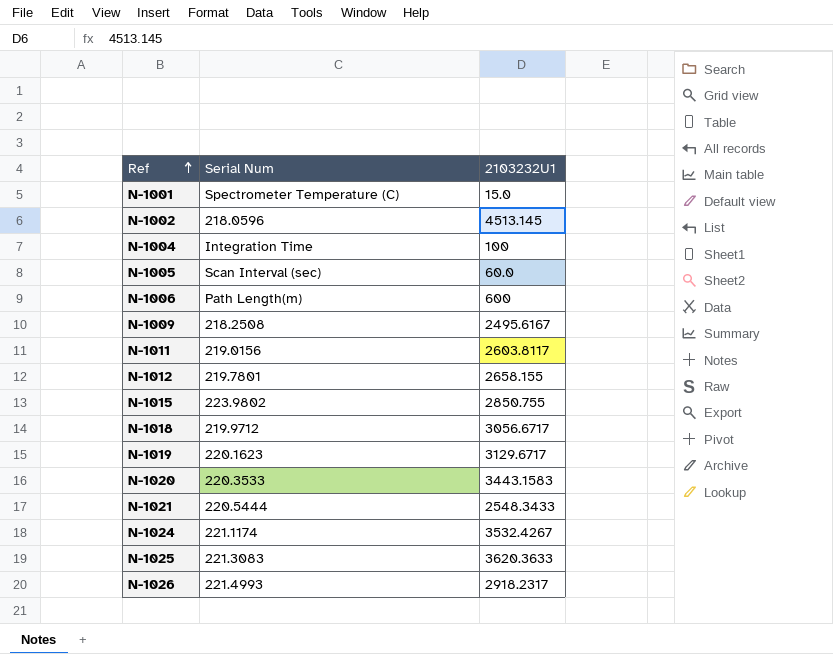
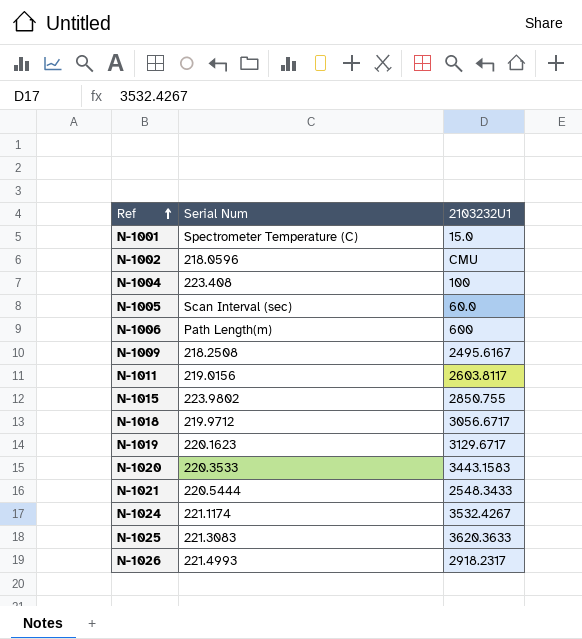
row N-1012: 219.7801 | 2658.155 -> none
N-1002 | 2103232U1: 4513.145 -> CMU
N-1004 | Serial Num: Integration Time -> 223.408

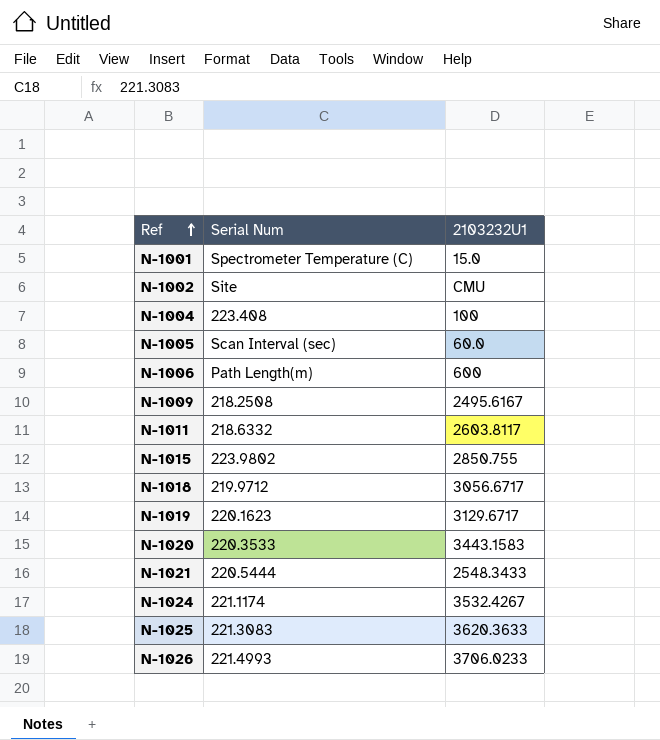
N-1002 | Serial Num: 218.0596 -> Site
N-1011 | Serial Num: 219.0156 -> 218.6332
N-1026 | 2103232U1: 2918.2317 -> 3706.0233

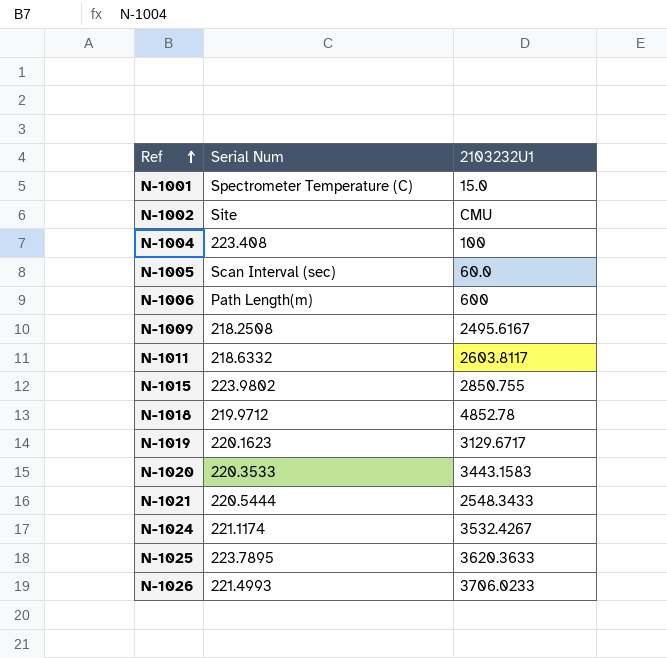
N-1018 | 2103232U1: 3056.6717 -> 4852.78
N-1025 | Serial Num: 221.3083 -> 223.7895

